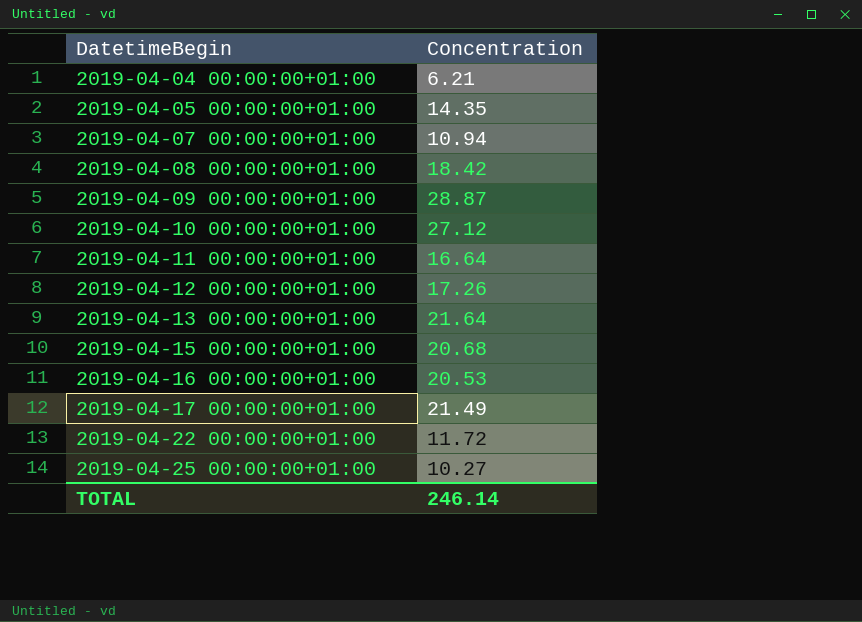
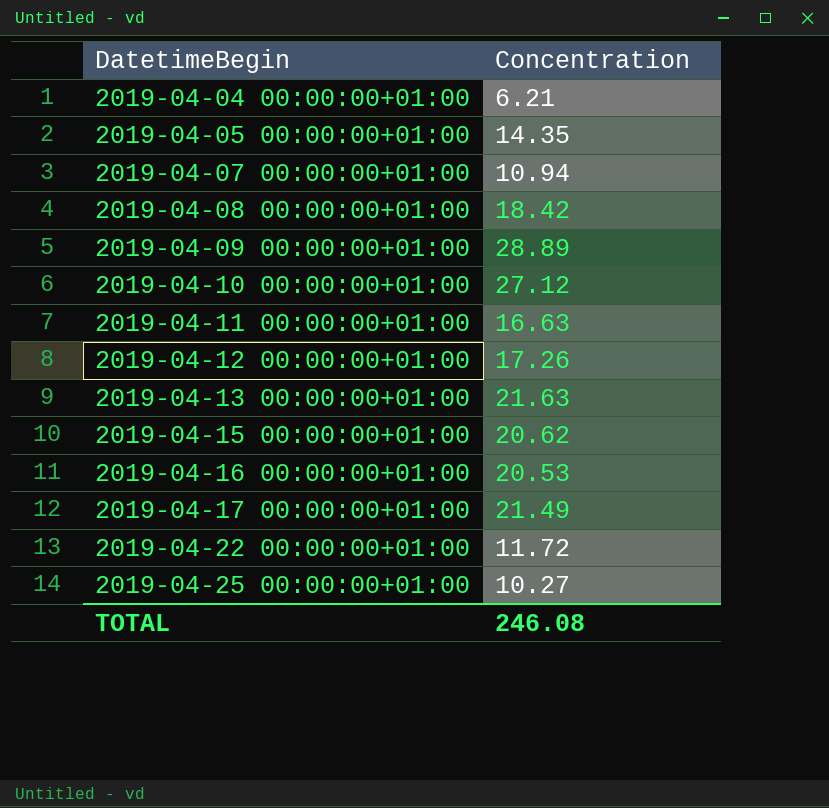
2019-04-09 00:00:00+01:00 | Concentration: 28.87 -> 28.89
2019-04-11 00:00:00+01:00 | Concentration: 16.64 -> 16.63
2019-04-13 00:00:00+01:00 | Concentration: 21.64 -> 21.63
2019-04-15 00:00:00+01:00 | Concentration: 20.68 -> 20.62
TOTAL | Concentration: 246.14 -> 246.08

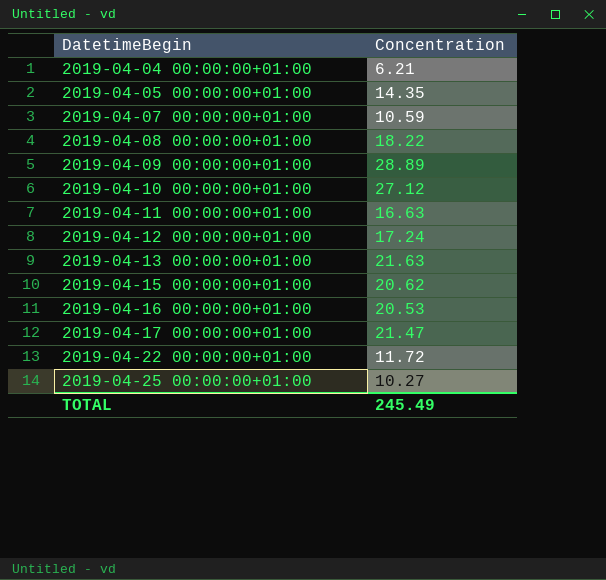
2019-04-07 00:00:00+01:00 | Concentration: 10.94 -> 10.59
2019-04-08 00:00:00+01:00 | Concentration: 18.42 -> 18.22
2019-04-12 00:00:00+01:00 | Concentration: 17.26 -> 17.24
2019-04-17 00:00:00+01:00 | Concentration: 21.49 -> 21.47
TOTAL | Concentration: 246.08 -> 245.49

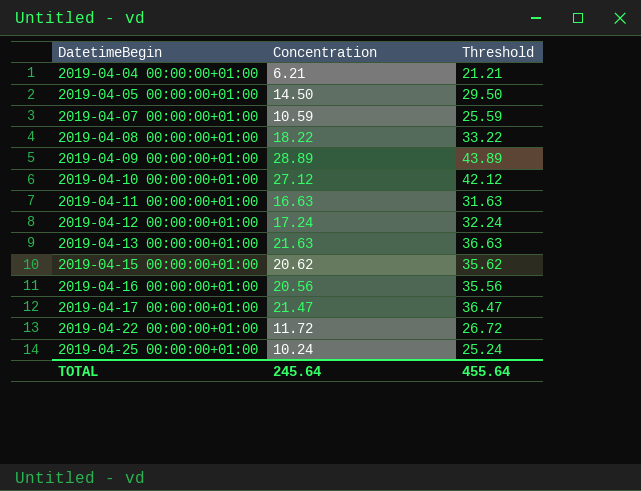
column Threshold | formula: none -> [Concentration] + 15
2019-04-05 00:00:00+01:00 | Concentration: 14.35 -> 14.50
2019-04-16 00:00:00+01:00 | Concentration: 20.53 -> 20.56
2019-04-25 00:00:00+01:00 | Concentration: 10.27 -> 10.24
TOTAL | Concentration: 245.49 -> 245.64

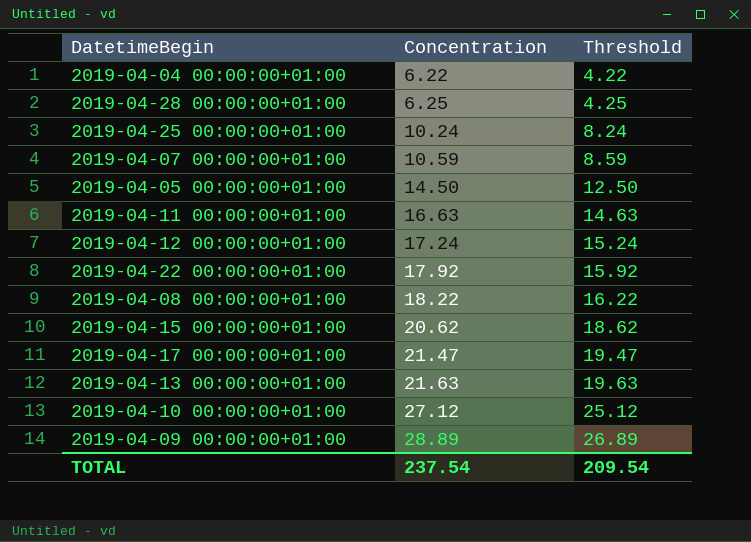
row order: DatetimeBegin ascending -> Concentration ascending
column Threshold | formula: [Concentration] + 15 -> [Concentration] - 2
row 2019-04-16 00:00:00+01:00: 20.56 | 35.56 -> none
2019-04-04 00:00:00+01:00 | Concentration: 6.21 -> 6.22
row 2019-04-28 00:00:00+01:00: none -> 6.25 | 4.25
2019-04-22 00:00:00+01:00 | Concentration: 11.72 -> 17.92
TOTAL | Concentration: 245.64 -> 237.54
TOTAL | Threshold: 455.64 -> 209.54

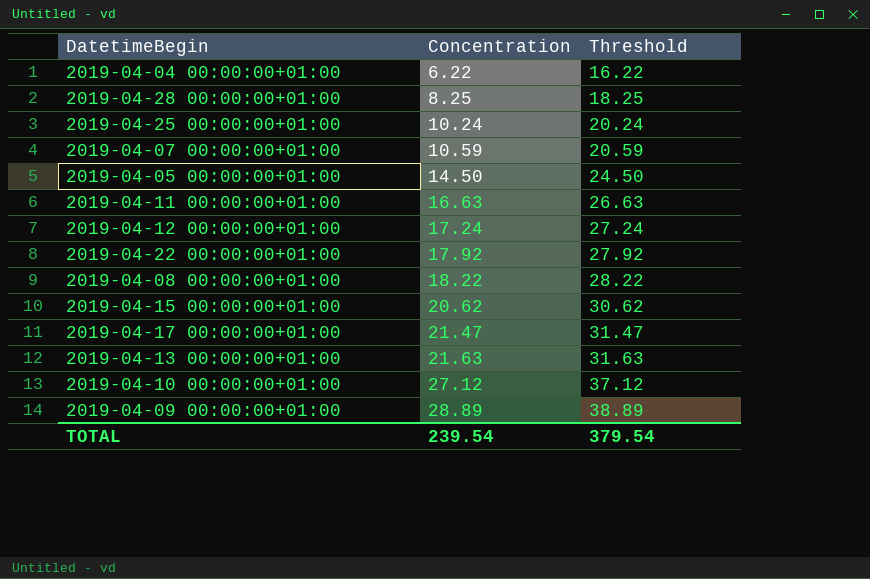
column Threshold | formula: [Concentration] - 2 -> [Concentration] + 10
2019-04-28 00:00:00+01:00 | Concentration: 6.25 -> 8.25
TOTAL | Concentration: 237.54 -> 239.54
TOTAL | Threshold: 209.54 -> 379.54

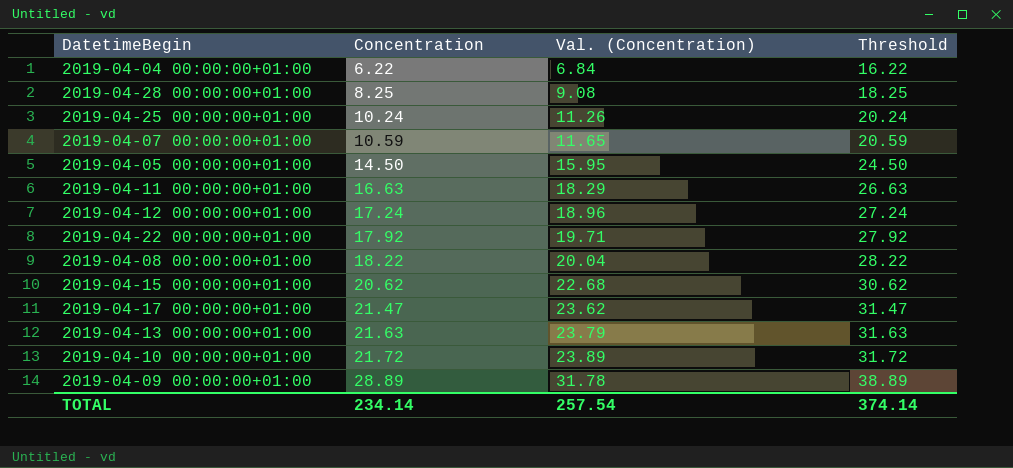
column Val. (Concentration) | formula: none -> [Concentration] * 1.1
2019-04-10 00:00:00+01:00 | Concentration: 27.12 -> 21.72
2019-04-10 00:00:00+01:00 | Threshold: 37.12 -> 31.72
TOTAL | Concentration: 239.54 -> 234.14
TOTAL | Threshold: 379.54 -> 374.14

